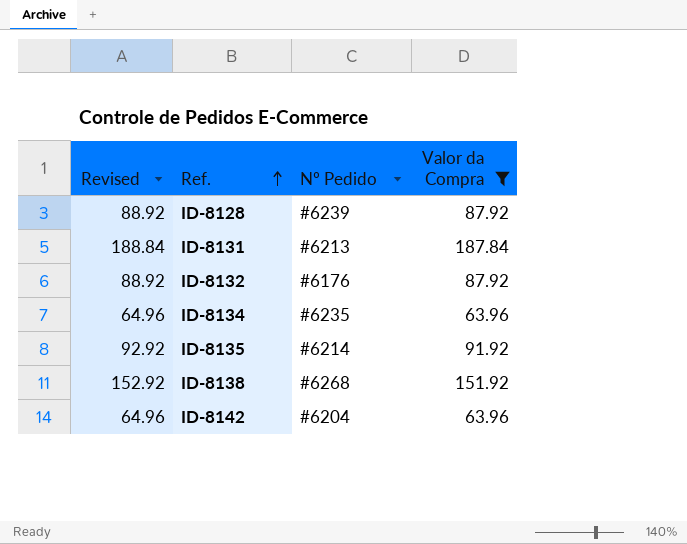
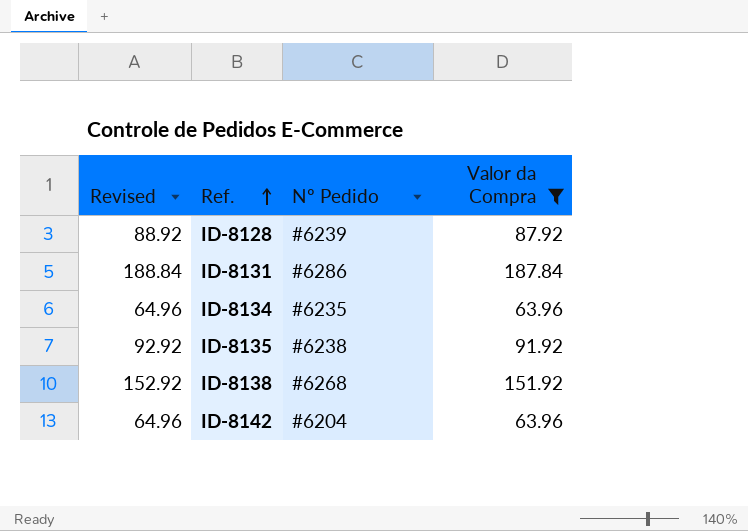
row ID-8132: 88.92 | #6176 | 87.92 -> none
ID-8131 | Nº Pedido: #6213 -> #6286
ID-8135 | Nº Pedido: #6214 -> #6238

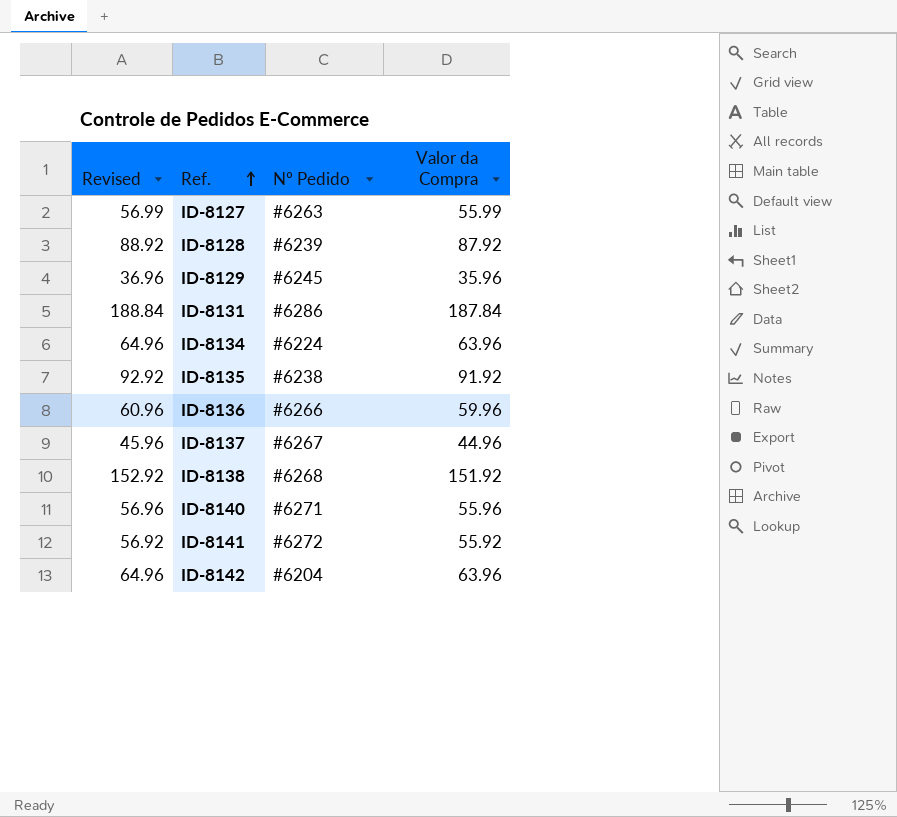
filter: Valor da Compra >= 63.96 -> none
ID-8134 | Nº Pedido: #6235 -> #6224

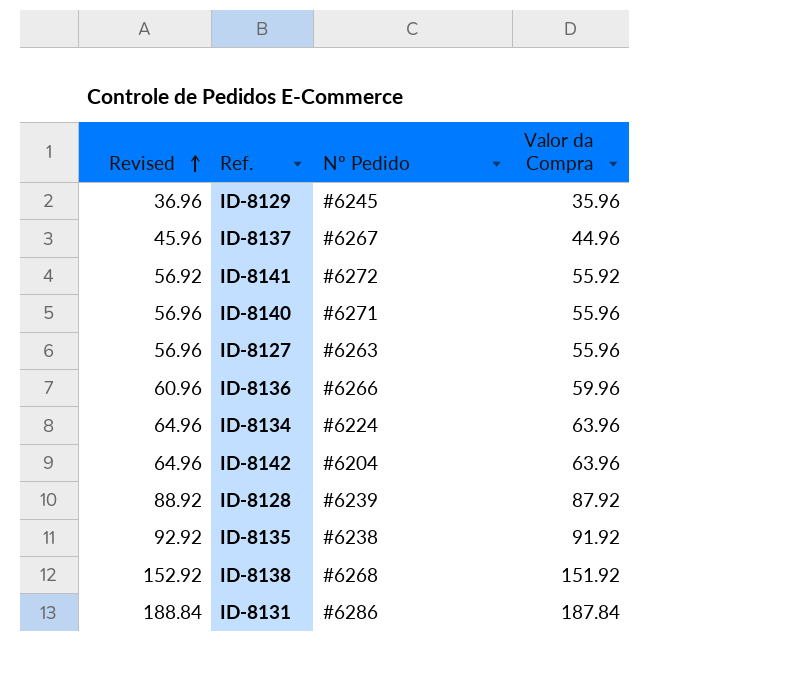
row order: Ref. ascending -> Revised ascending
ID-8127 | Revised: 56.99 -> 56.96
ID-8127 | Valor da Compra: 55.99 -> 55.96

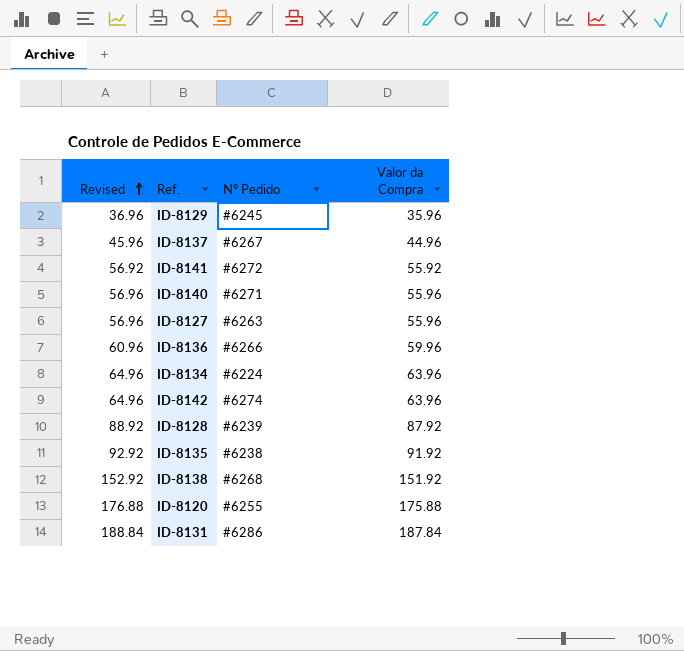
ID-8142 | Nº Pedido: #6204 -> #6274
row ID-8120: none -> 176.88 | #6255 | 175.88

